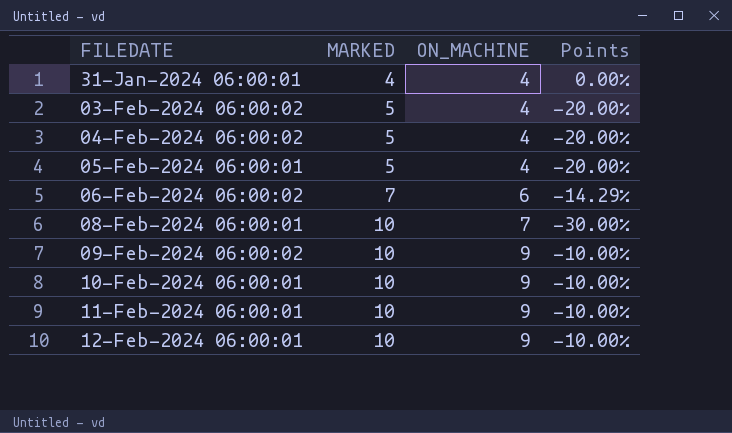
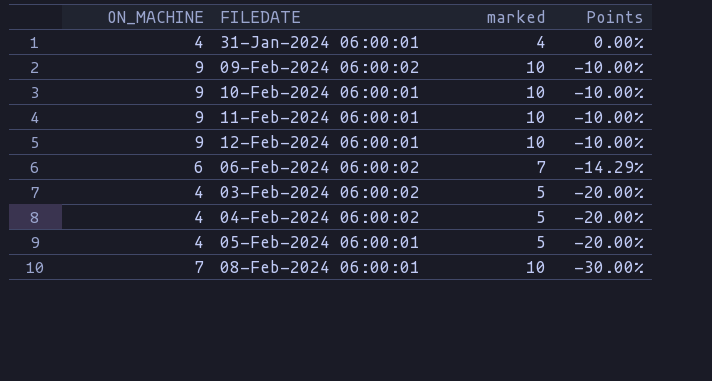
row order: FILEDATE ascending -> Points descending
column ON_MACHINE | position: 3 -> 1
column name: MARKED -> marked

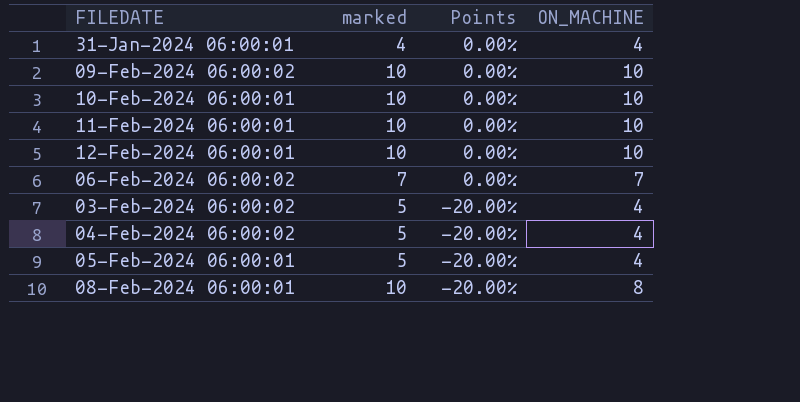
column ON_MACHINE | position: 1 -> 4
09-Feb-2024 06:00:02 | Points: -10.00% -> 0.00%
09-Feb-2024 06:00:02 | ON_MACHINE: 9 -> 10
10-Feb-2024 06:00:01 | Points: -10.00% -> 0.00%
10-Feb-2024 06:00:01 | ON_MACHINE: 9 -> 10
11-Feb-2024 06:00:01 | Points: -10.00% -> 0.00%
11-Feb-2024 06:00:01 | ON_MACHINE: 9 -> 10
12-Feb-2024 06:00:01 | Points: -10.00% -> 0.00%
12-Feb-2024 06:00:01 | ON_MACHINE: 9 -> 10
06-Feb-2024 06:00:02 | Points: -14.29% -> 0.00%
06-Feb-2024 06:00:02 | ON_MACHINE: 6 -> 7
08-Feb-2024 06:00:01 | Points: -30.00% -> -20.00%
08-Feb-2024 06:00:01 | ON_MACHINE: 7 -> 8

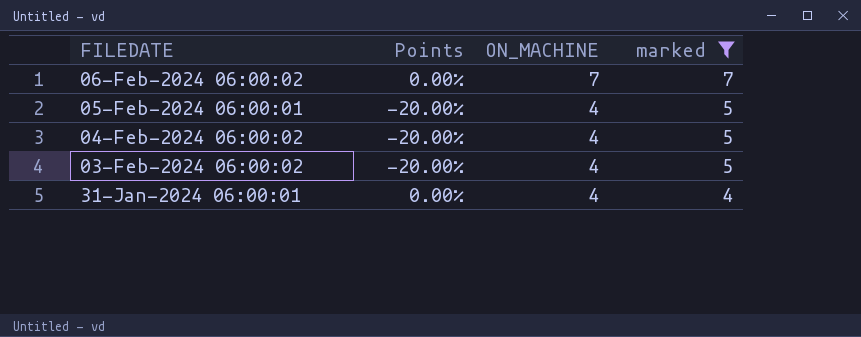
filter: none -> marked != 10
row order: Points descending -> FILEDATE descending
column marked | position: 2 -> 4

